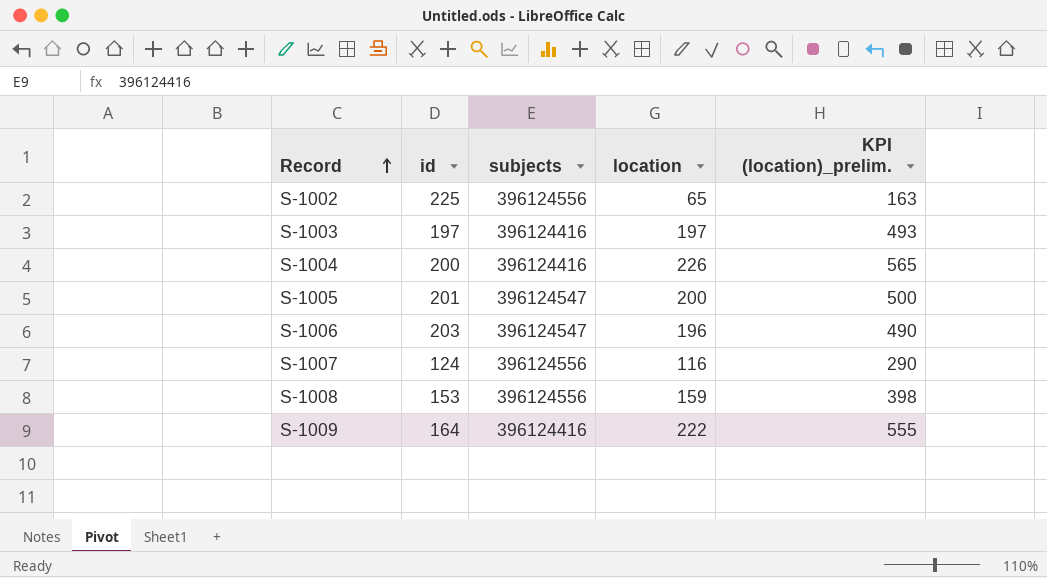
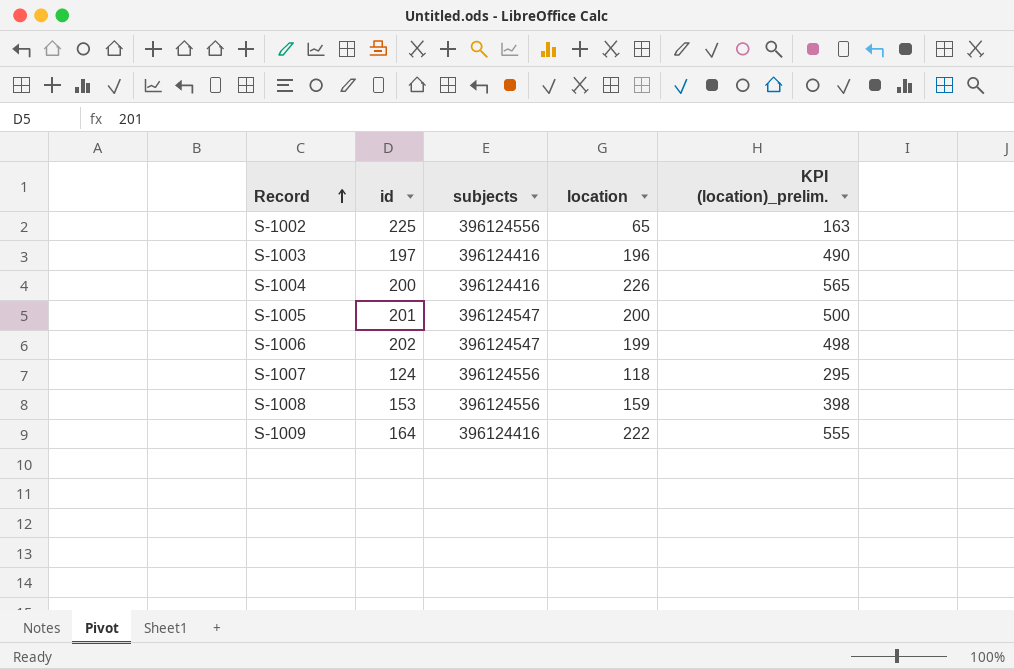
S-1003 | location: 197 -> 196
S-1003 | KPI (location)_prelim.: 493 -> 490
S-1006 | id: 203 -> 202
S-1006 | location: 196 -> 199
S-1006 | KPI (location)_prelim.: 490 -> 498
S-1007 | location: 116 -> 118
S-1007 | KPI (location)_prelim.: 290 -> 295

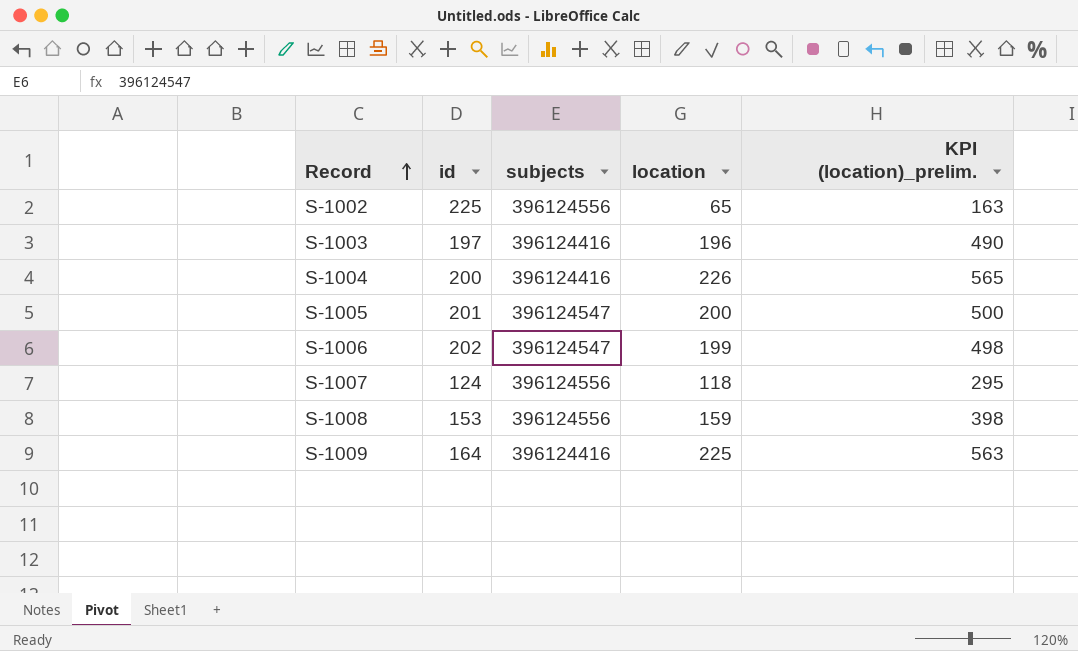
S-1009 | location: 222 -> 225
S-1009 | KPI (location)_prelim.: 555 -> 563

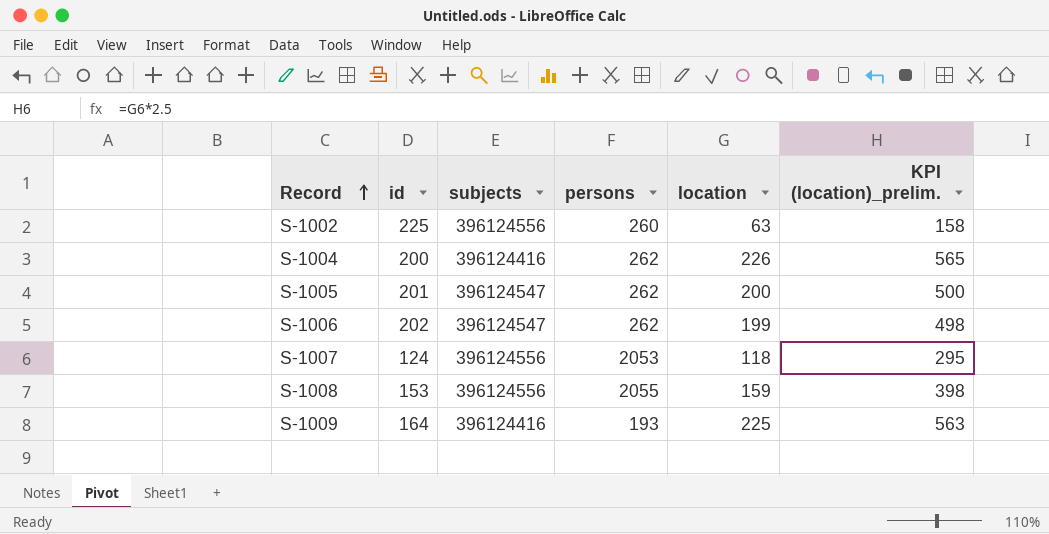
column persons | position: none -> 4
row S-1003: 197 | 396124416 | 196 | 490 -> none
S-1002 | location: 65 -> 63
S-1002 | KPI (location)_prelim.: 163 -> 158

